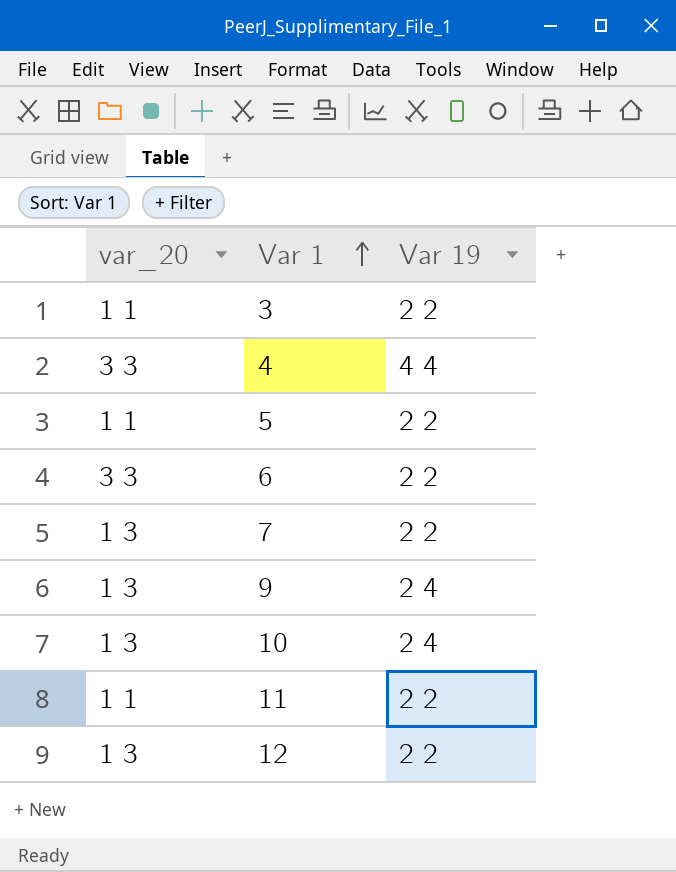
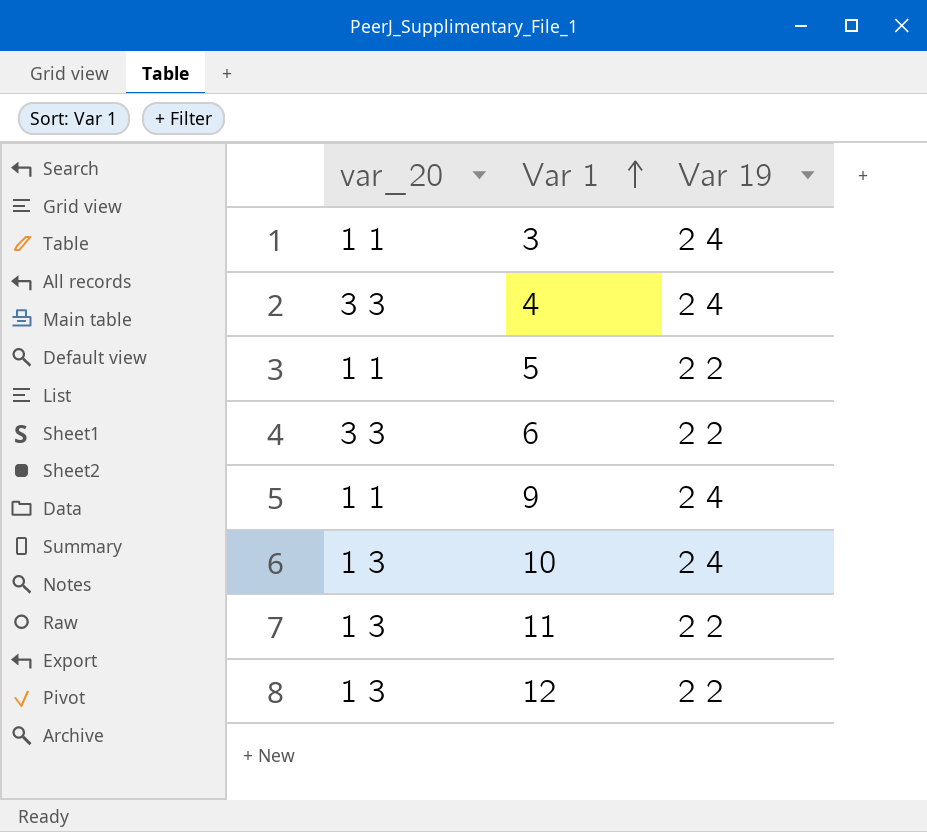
row 7: 1 3 | 2 2 -> none
3 | Var 19: 2 2 -> 2 4
4 | Var 19: 4 4 -> 2 4
9 | var_20: 1 3 -> 1 1
11 | var_20: 1 1 -> 1 3

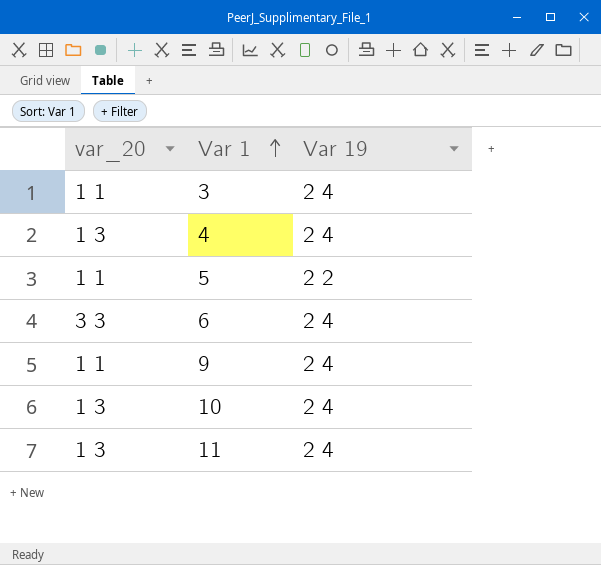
row 12: 1 3 | 2 2 -> none
4 | var_20: 3 3 -> 1 3
6 | Var 19: 2 2 -> 2 4
11 | Var 19: 2 2 -> 2 4

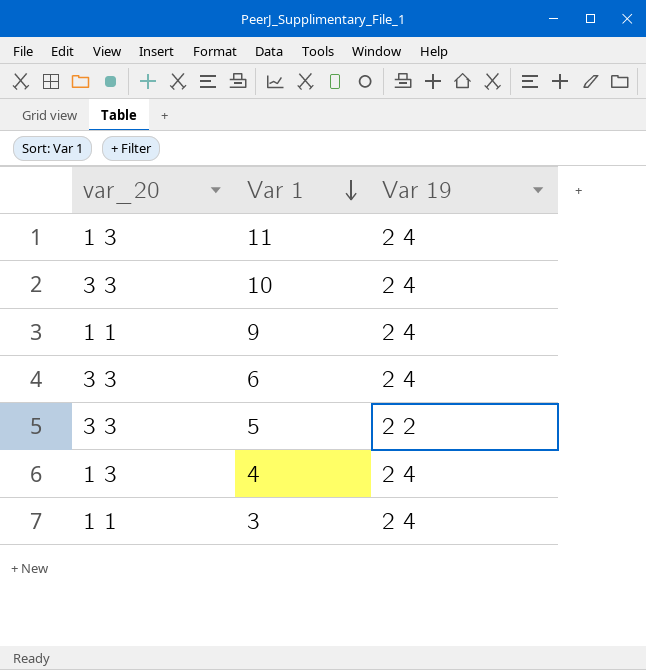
row order: Var 1 ascending -> Var 1 descending
10 | var_20: 1 3 -> 3 3
5 | var_20: 1 1 -> 3 3

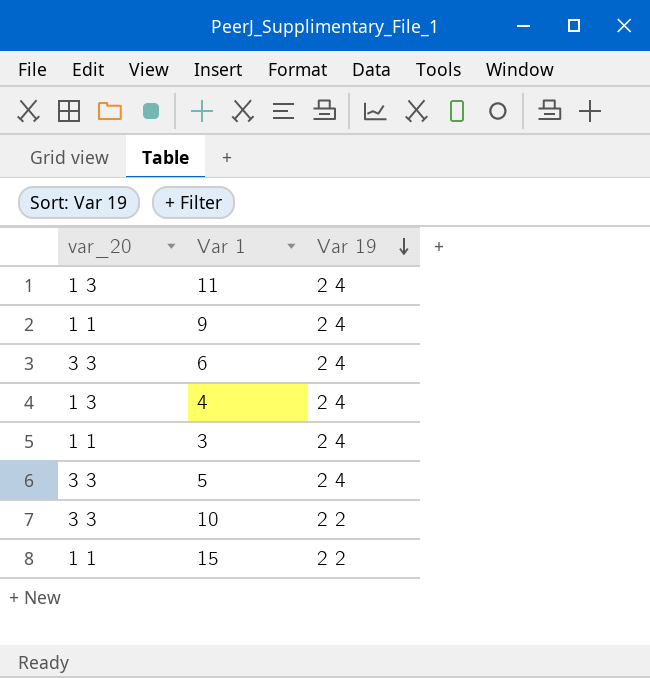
row order: Var 1 descending -> Var 19 descending
5 | Var 19: 2 2 -> 2 4
10 | Var 19: 2 4 -> 2 2
row 15: none -> 1 1 | 2 2

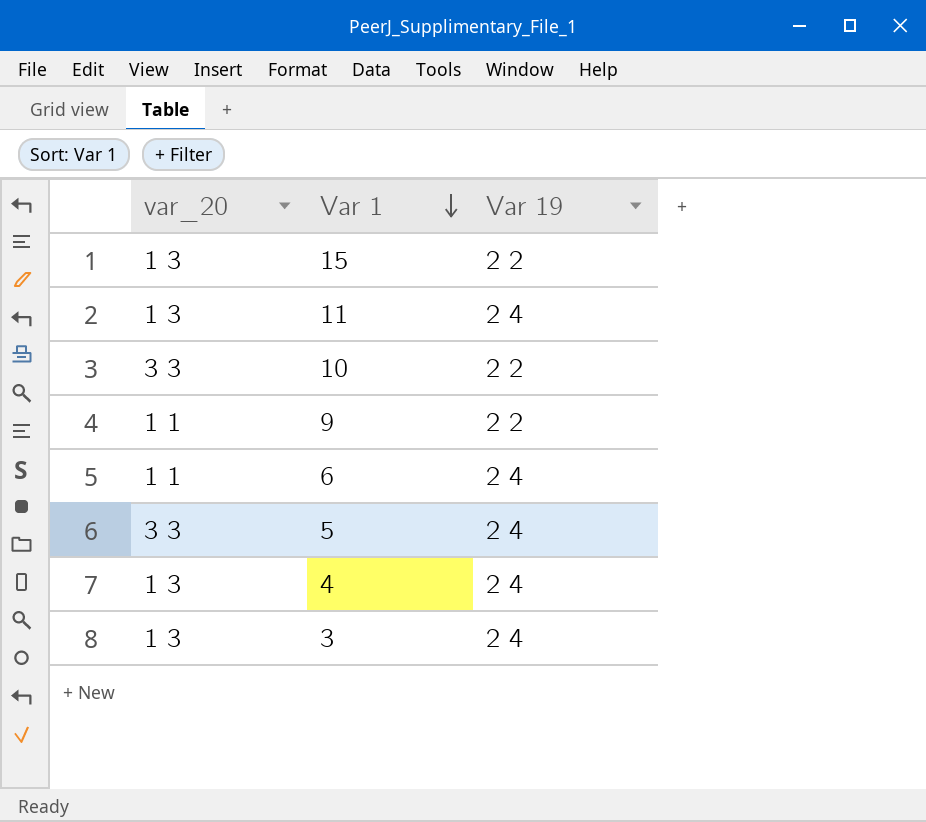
row order: Var 19 descending -> Var 1 descending
15 | var_20: 1 1 -> 1 3
9 | Var 19: 2 4 -> 2 2
6 | var_20: 3 3 -> 1 1
3 | var_20: 1 1 -> 1 3

